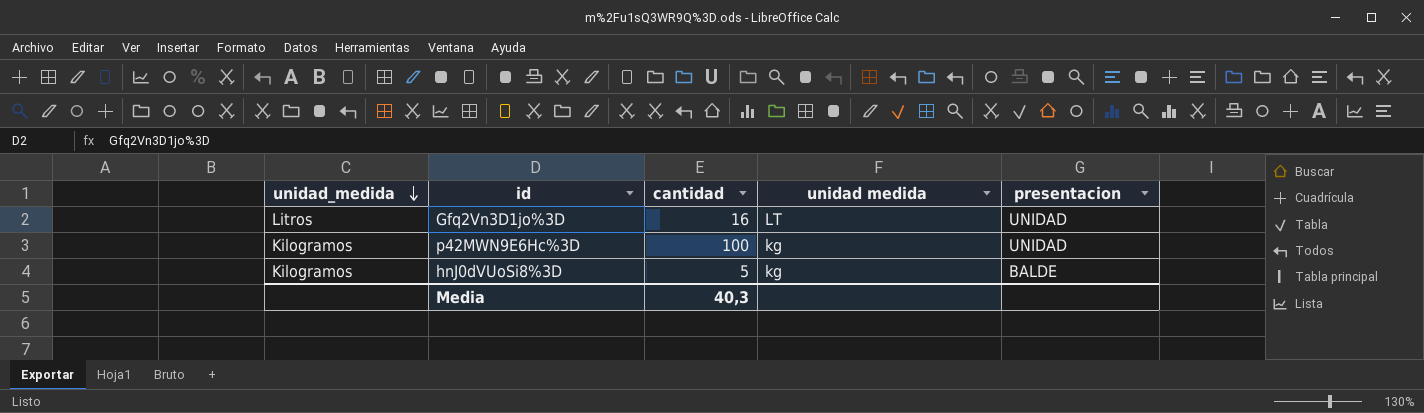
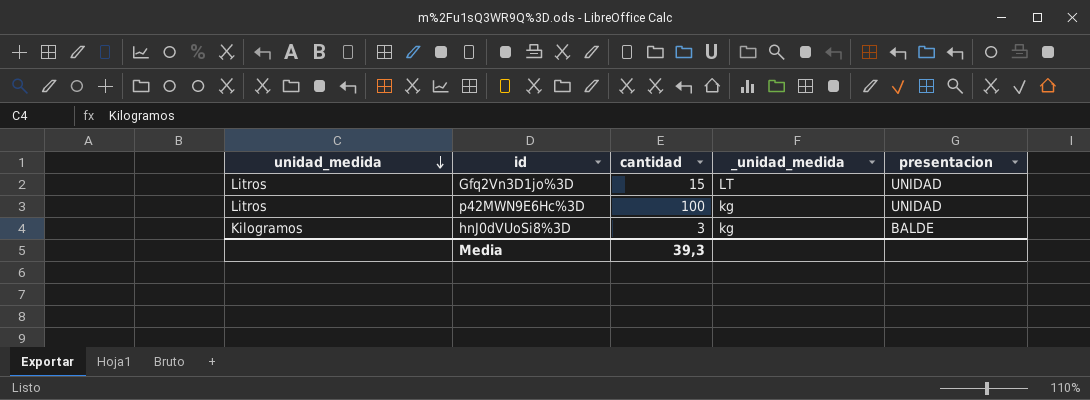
column name: unidad medida -> _unidad_medida
Gfq2Vn3D1jo%3D | cantidad: 16 -> 15
p42MWN9E6Hc%3D | unidad_medida: Kilogramos -> Litros
hnJ0dVUoSi8%3D | cantidad: 5 -> 3
Media | cantidad: 40,3 -> 39,3

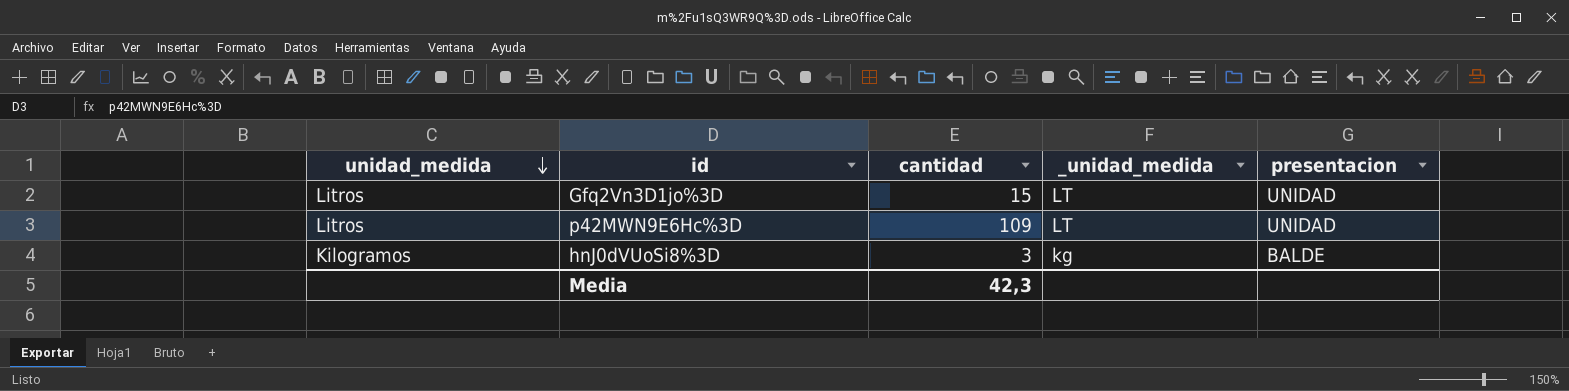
p42MWN9E6Hc%3D | cantidad: 100 -> 109
p42MWN9E6Hc%3D | _unidad_medida: kg -> LT
Media | cantidad: 39,3 -> 42,3

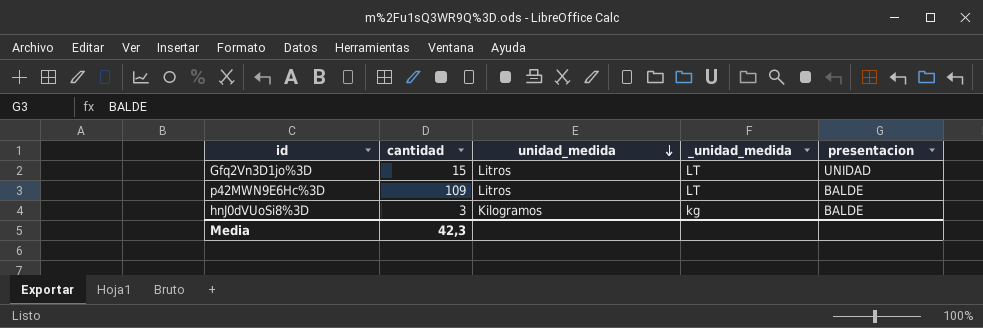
column unidad_medida | position: 1 -> 3
p42MWN9E6Hc%3D | presentacion: UNIDAD -> BALDE

